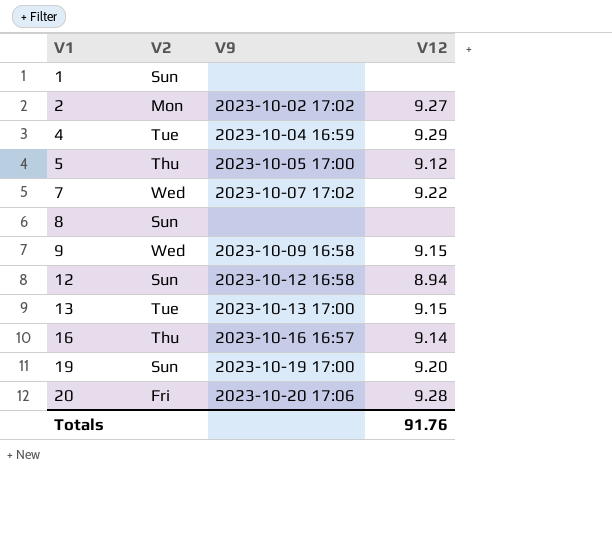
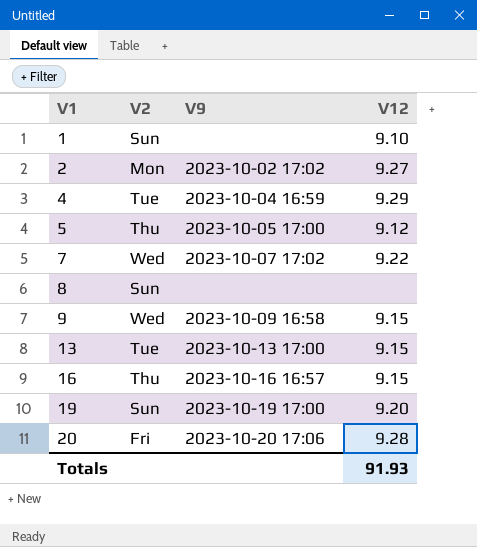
row 12: Sun | 2023-10-12 16:58 | 8.94 -> none
1 | V12: none -> 9.10
16 | V12: 9.14 -> 9.15
Totals | V12: 91.76 -> 91.93

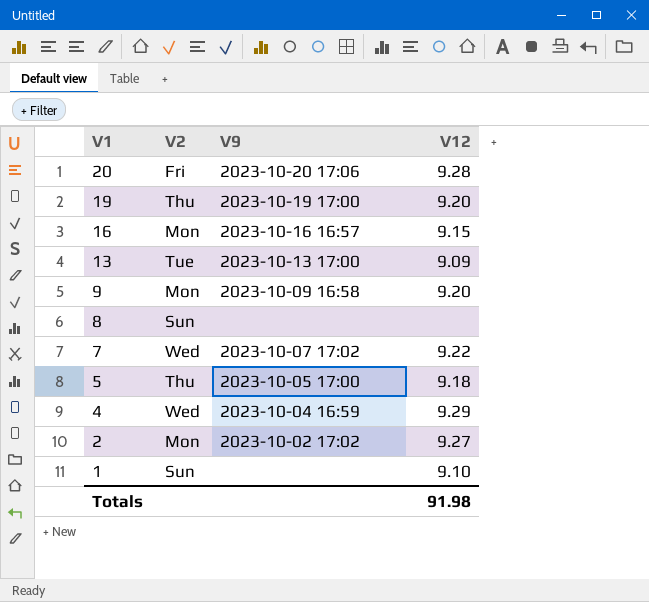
row order: V1 ascending -> V1 descending
19 | V2: Sun -> Thu
16 | V2: Thu -> Mon
13 | V12: 9.15 -> 9.09
9 | V2: Wed -> Mon
9 | V12: 9.15 -> 9.20
5 | V12: 9.12 -> 9.18
4 | V2: Tue -> Wed
Totals | V12: 91.93 -> 91.98

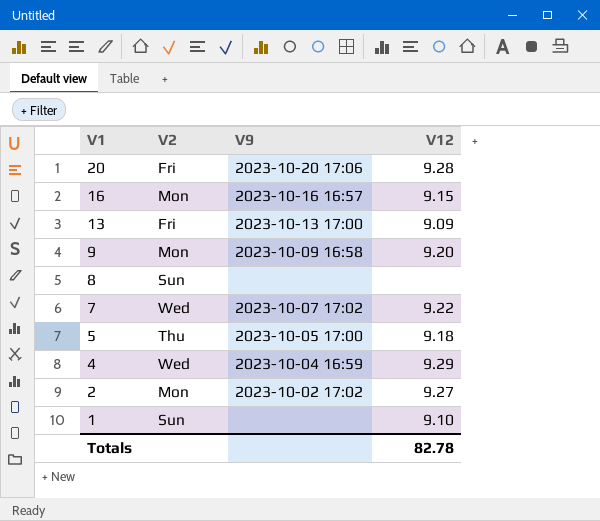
row 19: Thu | 2023-10-19 17:00 | 9.20 -> none
13 | V2: Tue -> Fri
Totals | V12: 91.98 -> 82.78

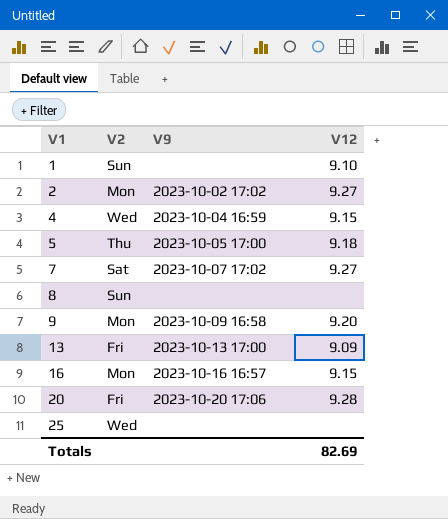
row order: V1 descending -> V1 ascending
4 | V12: 9.29 -> 9.15
7 | V2: Wed -> Sat
7 | V12: 9.22 -> 9.27
row 25: none -> Wed | none | none
Totals | V12: 82.78 -> 82.69

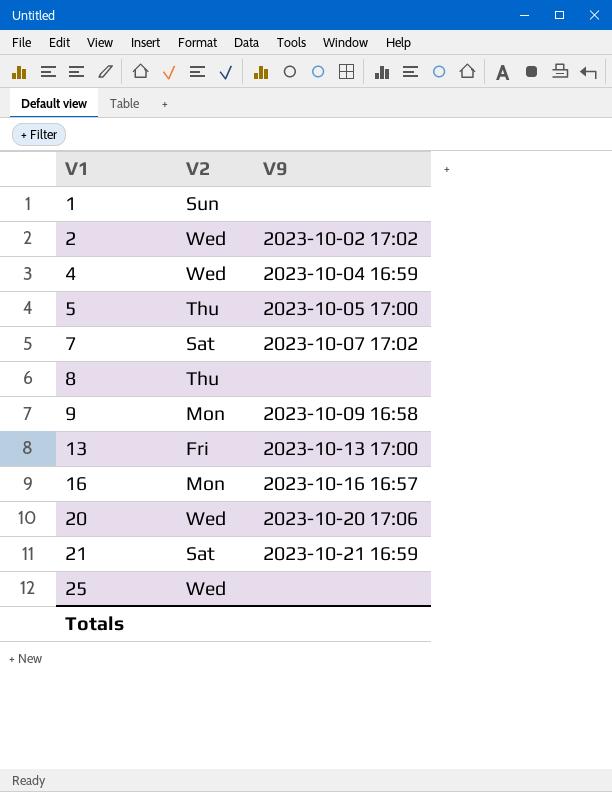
column V12 | position: 4 -> none
2 | V2: Mon -> Wed
8 | V2: Sun -> Thu
20 | V2: Fri -> Wed
row 21: none -> Sat | 2023-10-21 16:59

